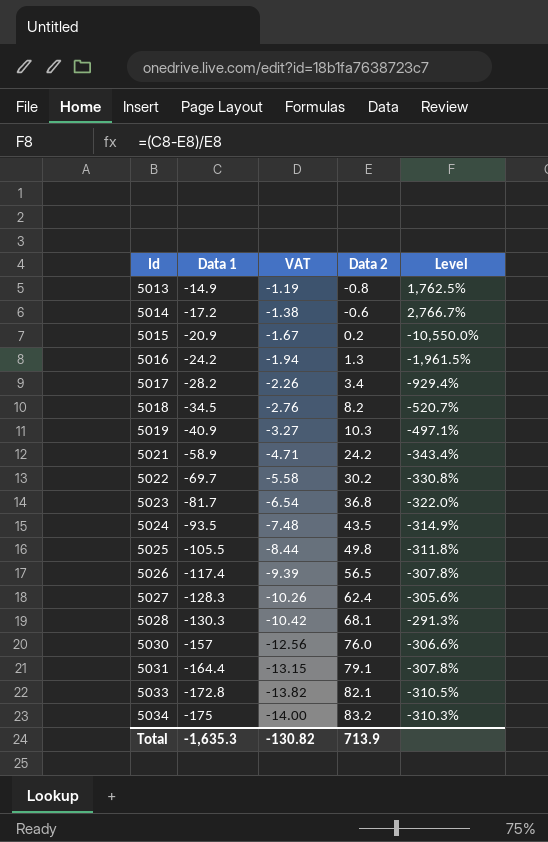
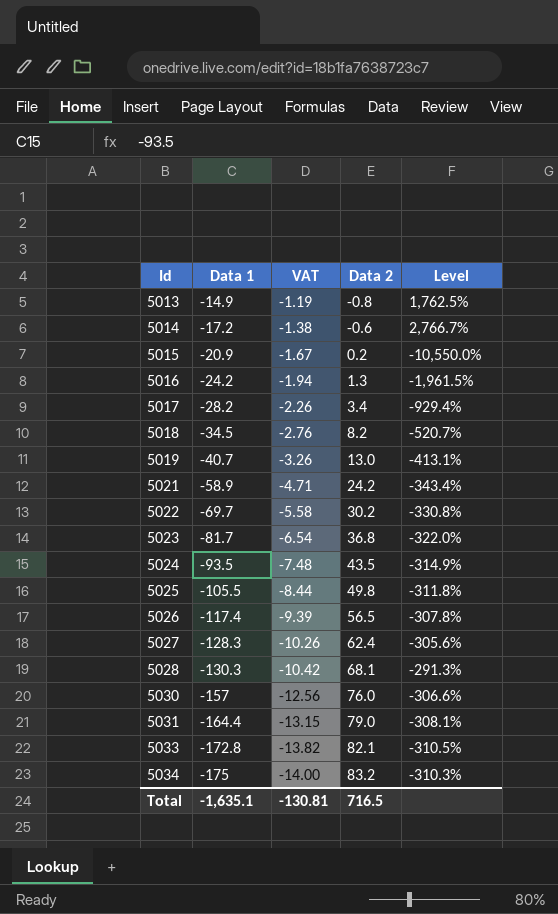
5019 | Data 1: -40.9 -> -40.7
5019 | VAT: -3.27 -> -3.26
5019 | Data 2: 10.3 -> 13.0
5019 | Level: -497.1% -> -413.1%
5031 | Data 2: 79.1 -> 79.0
5031 | Level: -307.8% -> -308.1%
Total | Data 1: -1,635.3 -> -1,635.1
Total | VAT: -130.82 -> -130.81
Total | Data 2: 713.9 -> 716.5

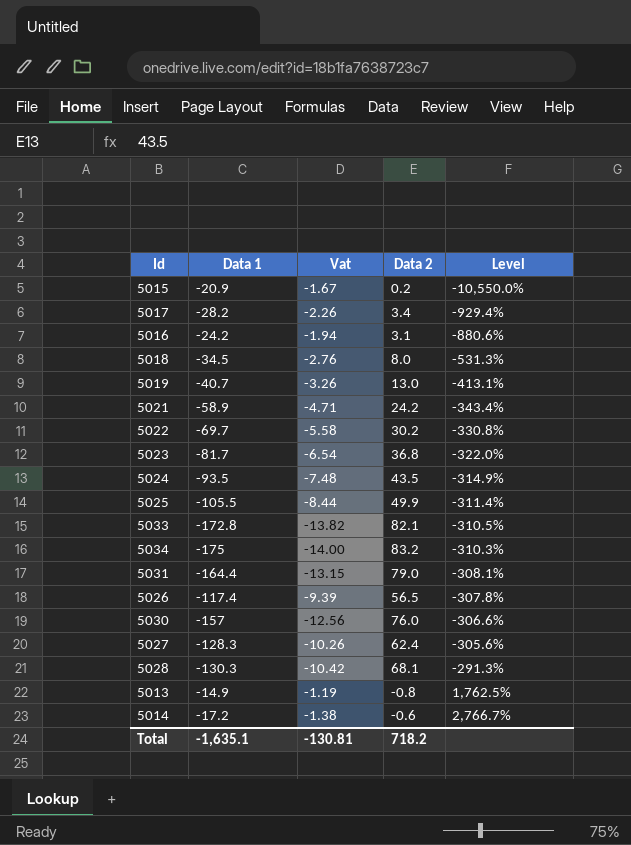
row order: Id ascending -> Level ascending
column name: VAT -> Vat
5016 | Data 2: 1.3 -> 3.1
5016 | Level: -1,961.5% -> -880.6%
5018 | Data 2: 8.2 -> 8.0
5018 | Level: -520.7% -> -531.3%
5025 | Data 2: 49.8 -> 49.9
5025 | Level: -311.8% -> -311.4%
Total | Data 2: 716.5 -> 718.2

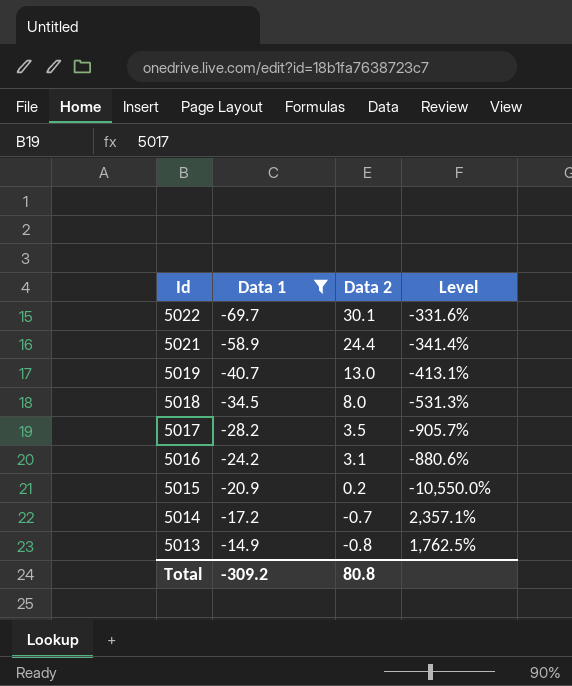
filter: none -> Data 1 >= -69.7
row order: Level ascending -> Id descending
column Vat | formula: [Data 1] * 0.08 -> none
5022 | Data 2: 30.2 -> 30.1
5022 | Level: -330.8% -> -331.6%
5021 | Data 2: 24.2 -> 24.4
5021 | Level: -343.4% -> -341.4%
5017 | Data 2: 3.4 -> 3.5
5017 | Level: -929.4% -> -905.7%
5014 | Data 2: -0.6 -> -0.7
5014 | Level: 2,766.7% -> 2,357.1%
Total | Data 1: -1,635.1 -> -309.2
Total | Data 2: 718.2 -> 80.8

